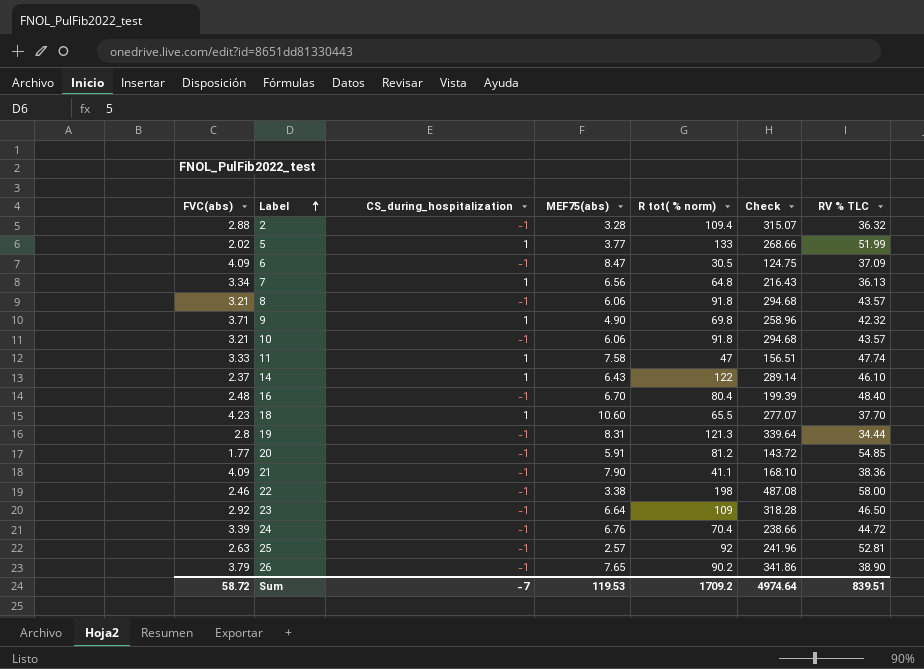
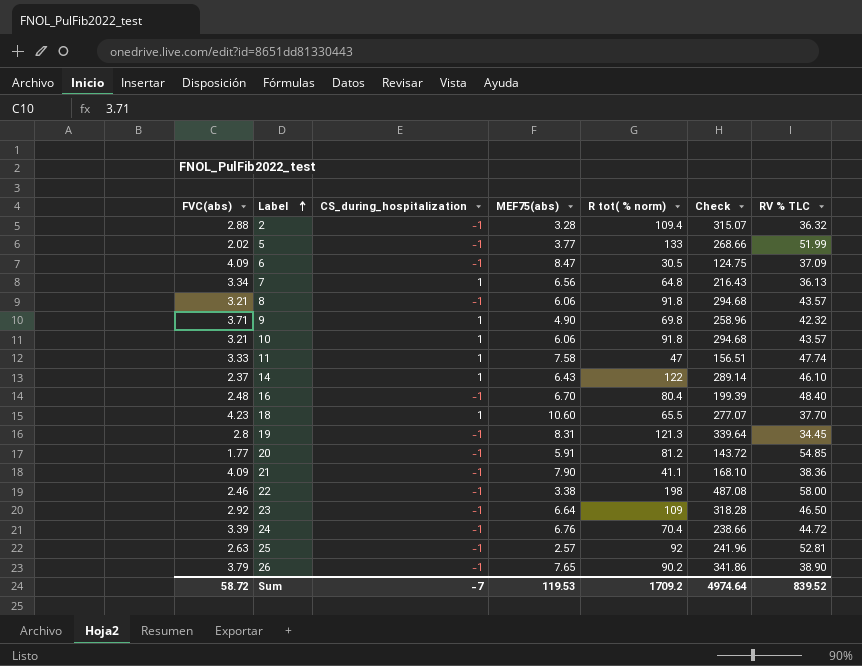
5 | CS_during_hospitalization: 1 -> -1
10 | CS_during_hospitalization: -1 -> 1
19 | RV % TLC: 34.44 -> 34.45
Sum | RV % TLC: 839.51 -> 839.52

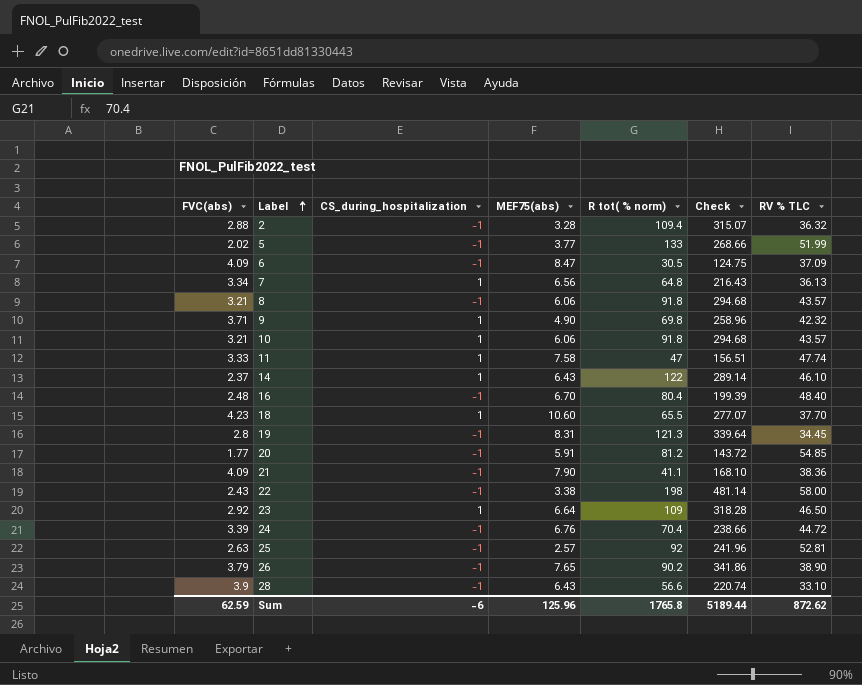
22 | FVC(abs): 2.46 -> 2.43
22 | Check: 487.08 -> 481.14
23 | CS_during_hospitalization: -1 -> 1
row 28: none -> 3.9 | -1 | 6.43 | 56.6 | 220.74 | 33.10
Sum | FVC(abs): 58.72 -> 62.59
Sum | CS_during_hospitalization: -7 -> -6
Sum | MEF75(abs): 119.53 -> 125.96
Sum | R tot( % norm): 1709.2 -> 1765.8
Sum | Check: 4974.64 -> 5189.44
Sum | RV % TLC: 839.52 -> 872.62

